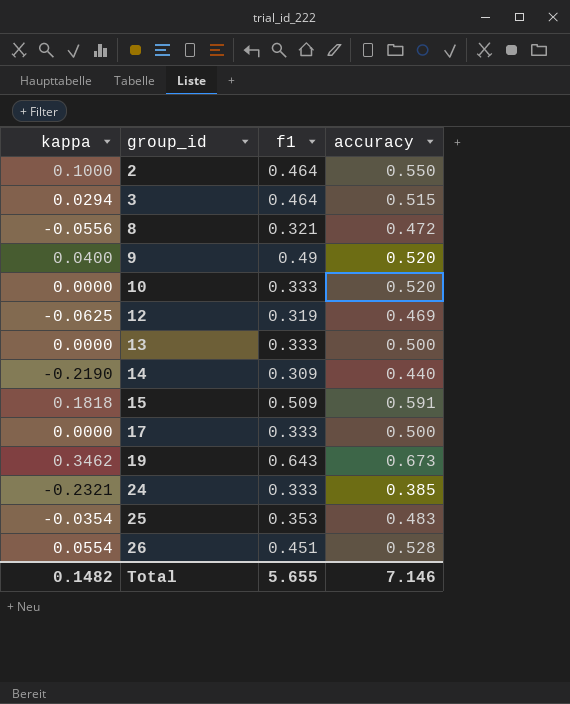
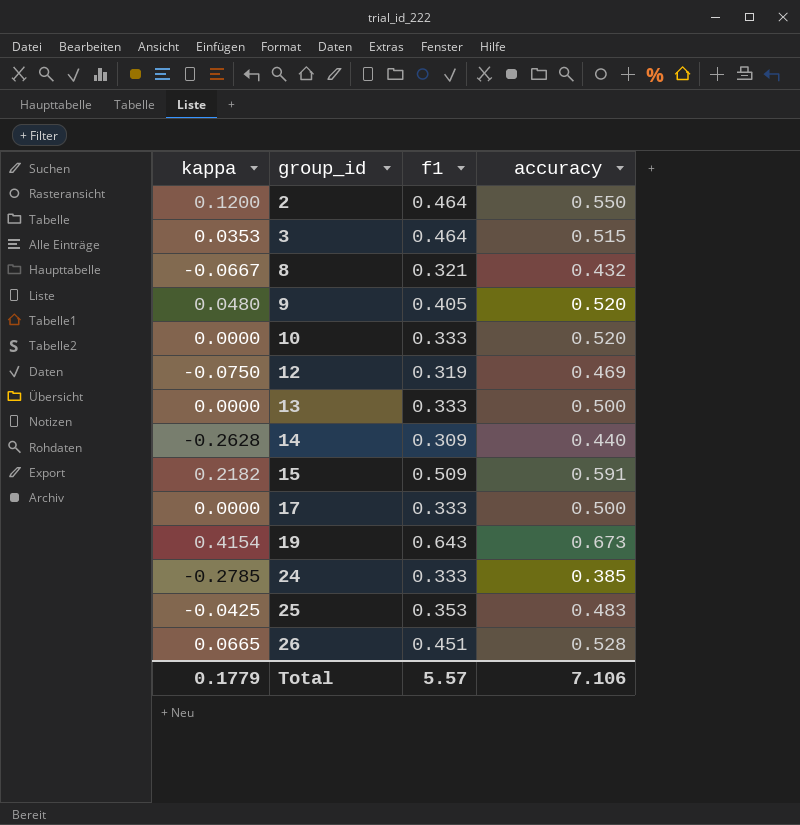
2 | kappa: 0.1000 -> 0.1200
3 | kappa: 0.0294 -> 0.0353
8 | kappa: -0.0556 -> -0.0667
8 | accuracy: 0.472 -> 0.432
9 | kappa: 0.0400 -> 0.0480
9 | f1: 0.49 -> 0.405
12 | kappa: -0.0625 -> -0.0750
14 | kappa: -0.2190 -> -0.2628
15 | kappa: 0.1818 -> 0.2182
19 | kappa: 0.3462 -> 0.4154
24 | kappa: -0.2321 -> -0.2785
25 | kappa: -0.0354 -> -0.0425
26 | kappa: 0.0554 -> 0.0665
Total | kappa: 0.1482 -> 0.1779
Total | f1: 5.655 -> 5.57
Total | accuracy: 7.146 -> 7.106

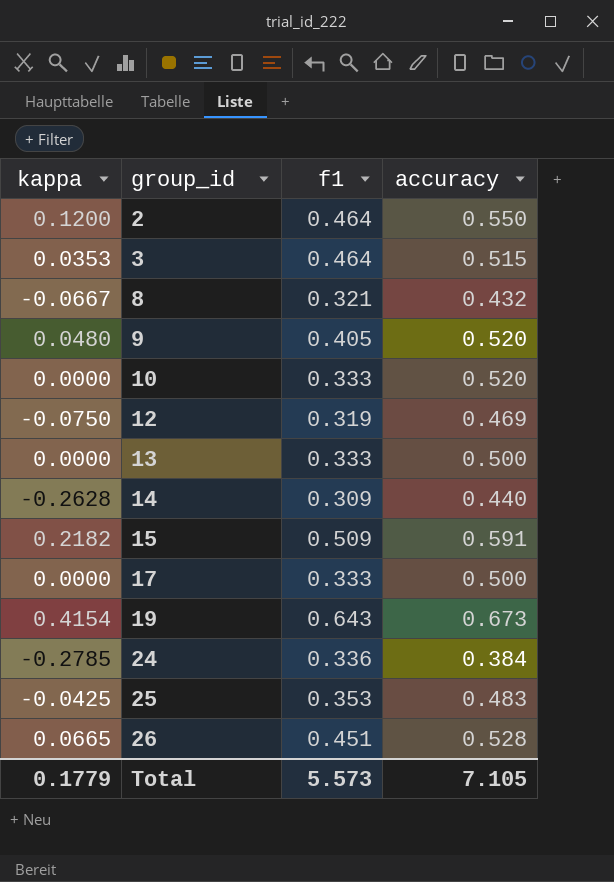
24 | f1: 0.333 -> 0.336
24 | accuracy: 0.385 -> 0.384
Total | f1: 5.57 -> 5.573
Total | accuracy: 7.106 -> 7.105

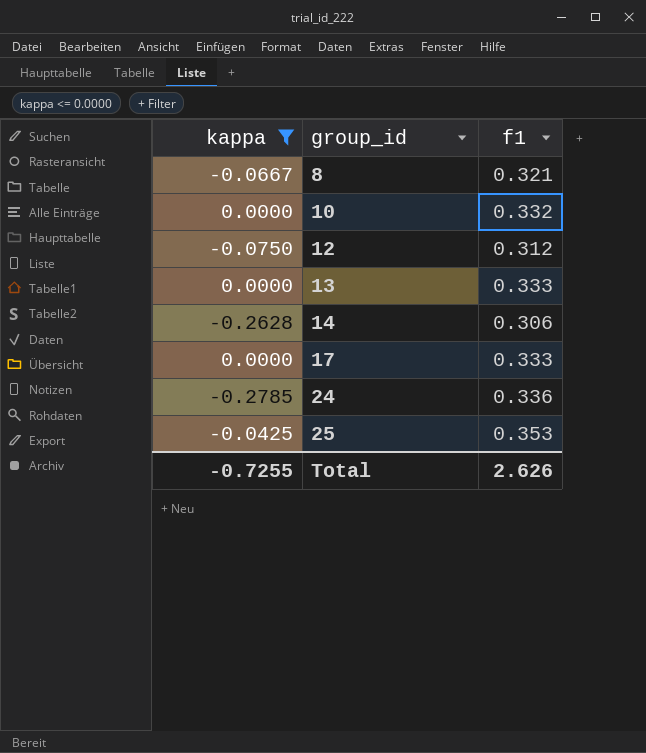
filter: none -> kappa <= 0.0000
column accuracy | position: 4 -> none
10 | f1: 0.333 -> 0.332
12 | f1: 0.319 -> 0.312
14 | f1: 0.309 -> 0.306
Total | kappa: 0.1779 -> -0.7255
Total | f1: 5.573 -> 2.626

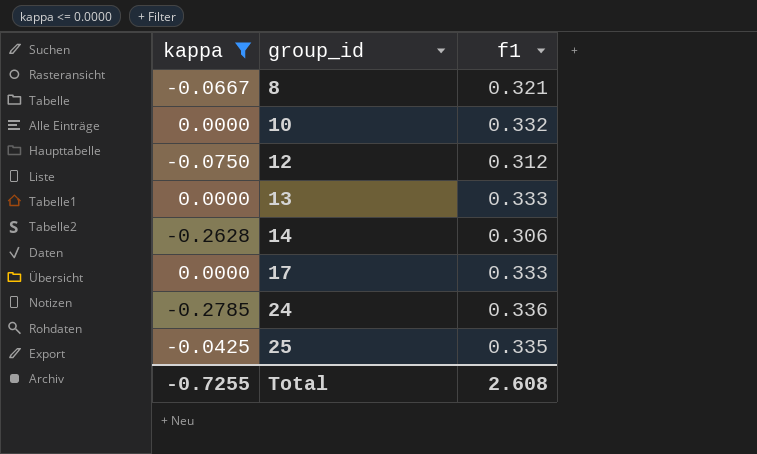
25 | f1: 0.353 -> 0.335
Total | f1: 2.626 -> 2.608

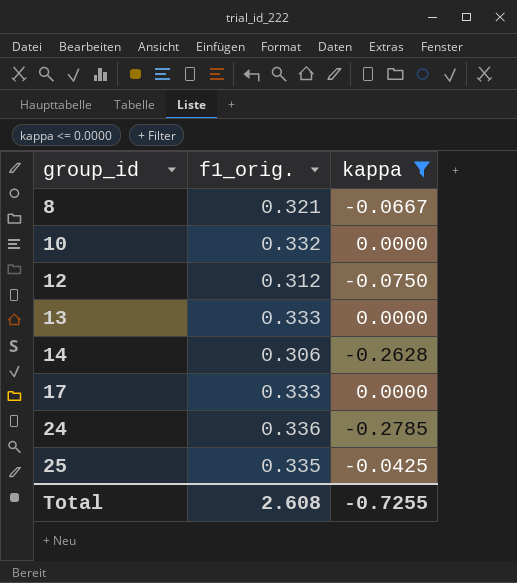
column name: f1 -> f1_orig.
column kappa | position: 1 -> 3

